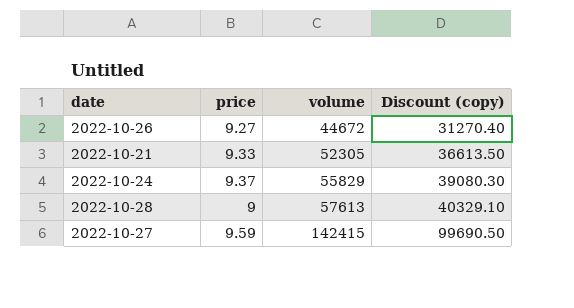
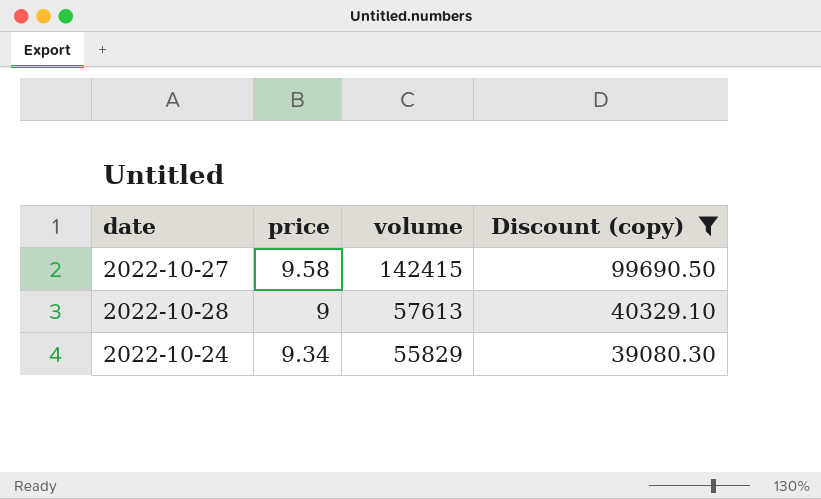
filter: none -> Discount (copy) >= 39080.30
row order: volume ascending -> volume descending
2022-10-27 | price: 9.59 -> 9.58
2022-10-24 | price: 9.37 -> 9.34

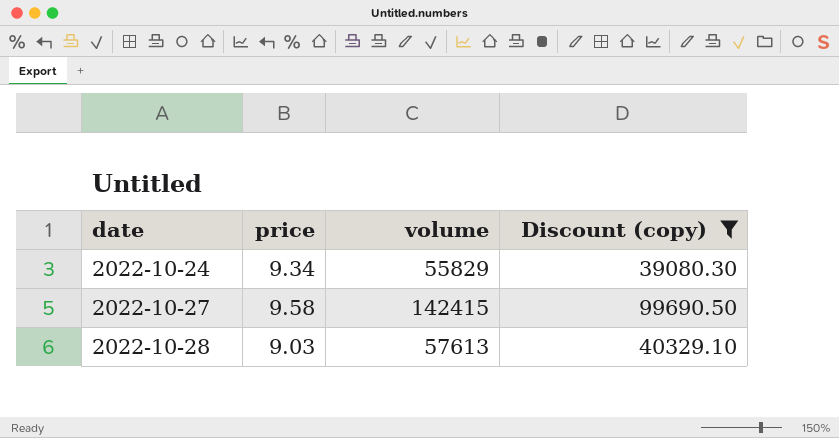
row order: volume descending -> date ascending
2022-10-28 | price: 9 -> 9.03

